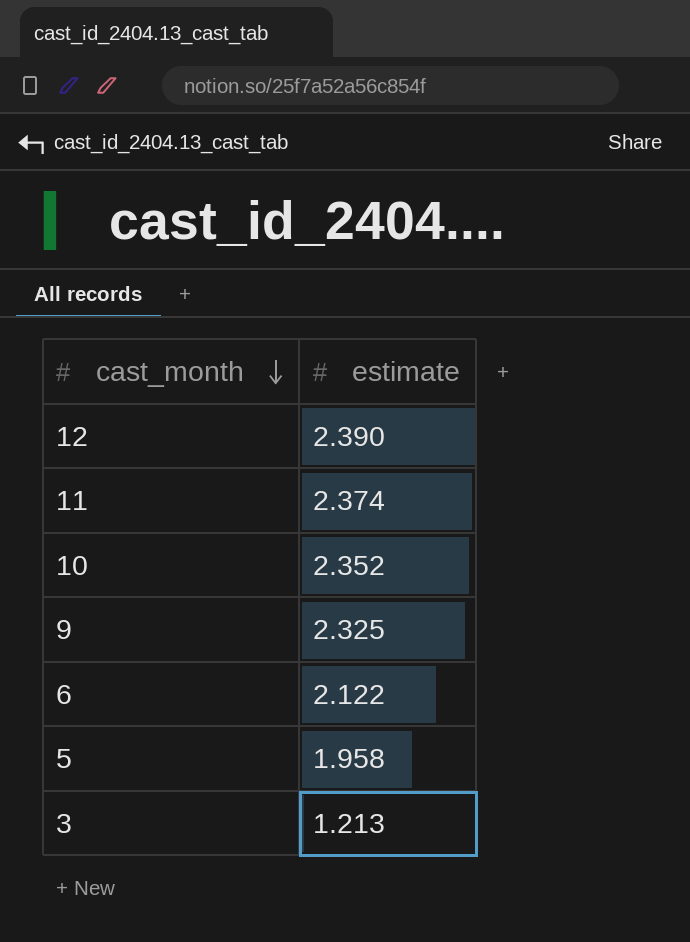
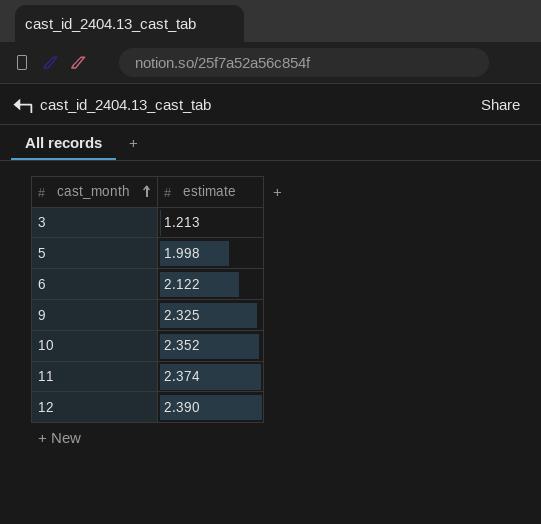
row order: cast_month descending -> cast_month ascending
5 | estimate: 1.958 -> 1.998

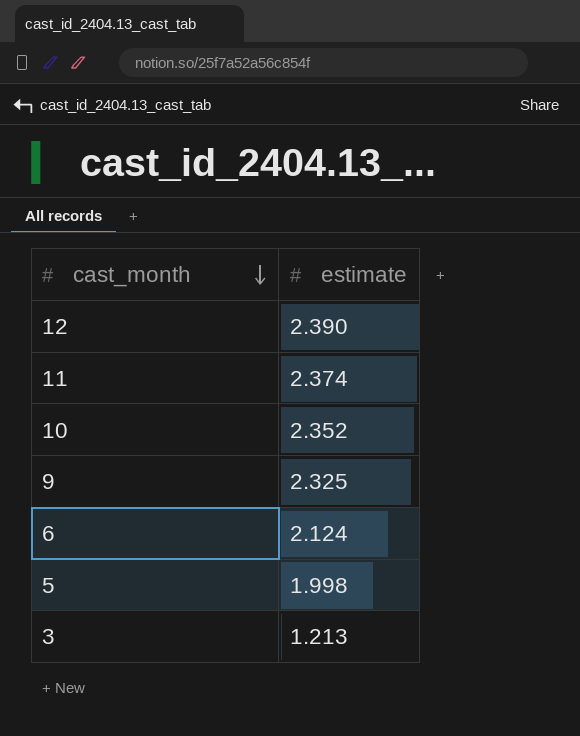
row order: cast_month ascending -> cast_month descending
6 | estimate: 2.122 -> 2.124

